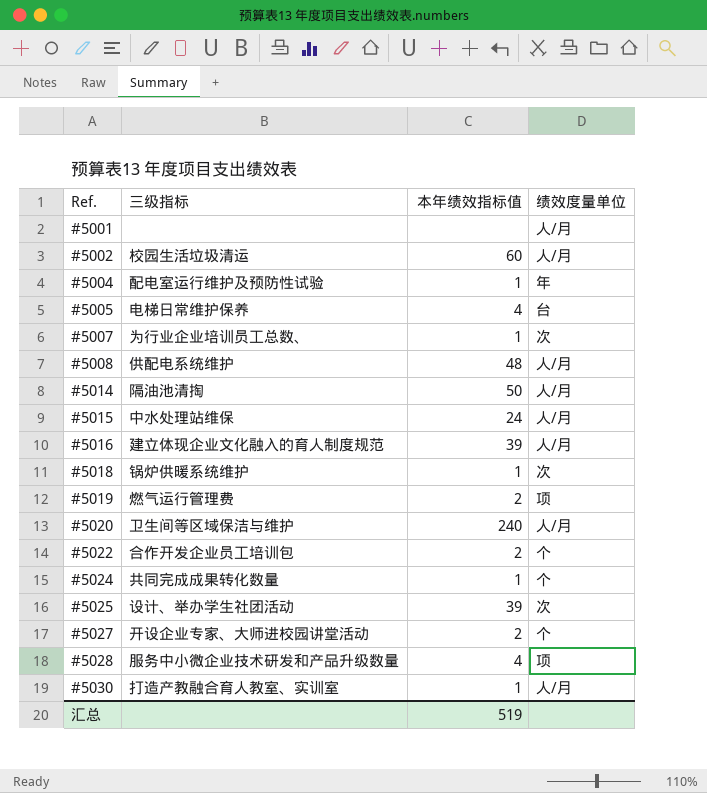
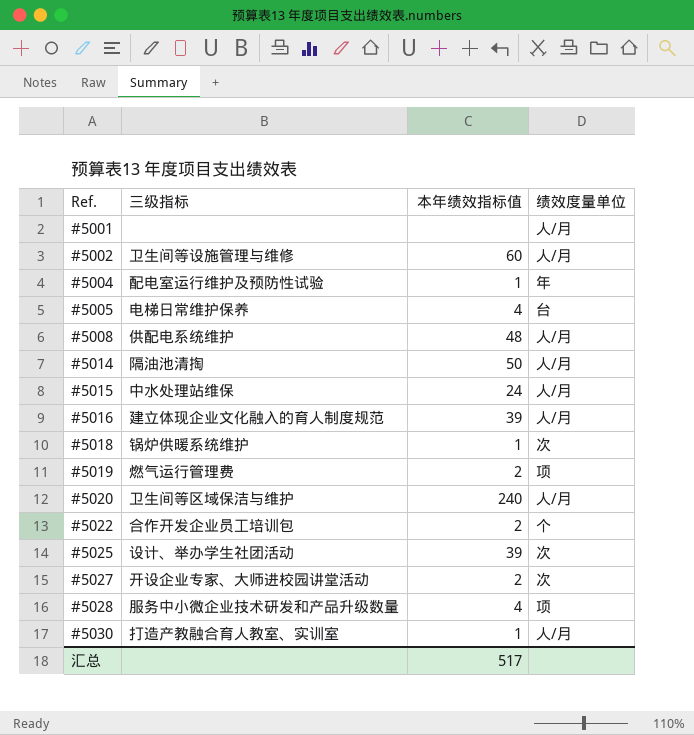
row #5007: 为行业企业培训员工总数、 | 1 | 次 -> none
row #5024: 共同完成成果转化数量 | 1 | 个 -> none
#5002 | 三级指标: 校园生活垃圾清运 -> 卫生间等设施管理与维修
#5027 | 绩效度量单位: 个 -> 次
汇总 | 本年绩效指标值: 519 -> 517

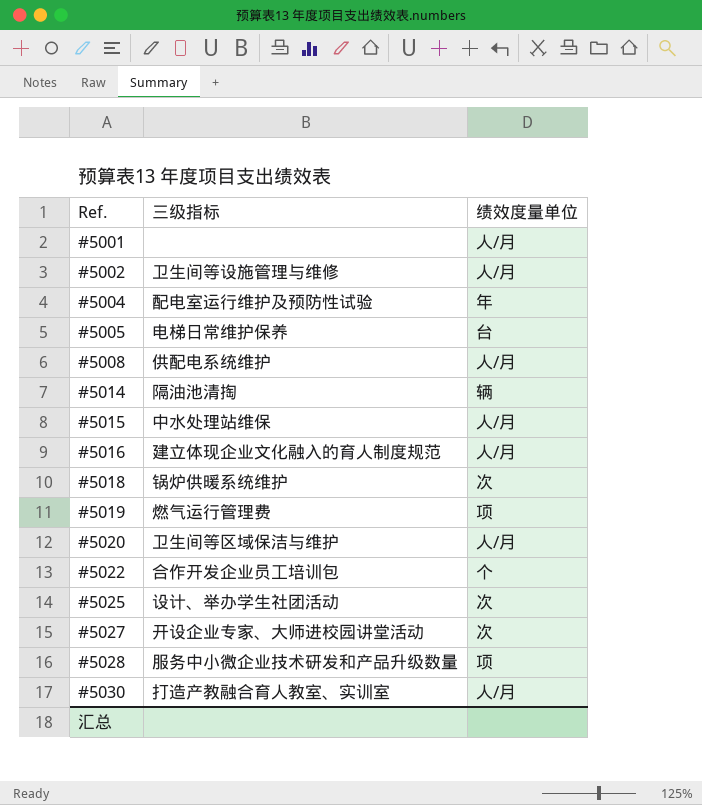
column 本年绩效指标值 | position: 3 -> none
#5014 | 绩效度量单位: 人/月 -> 辆

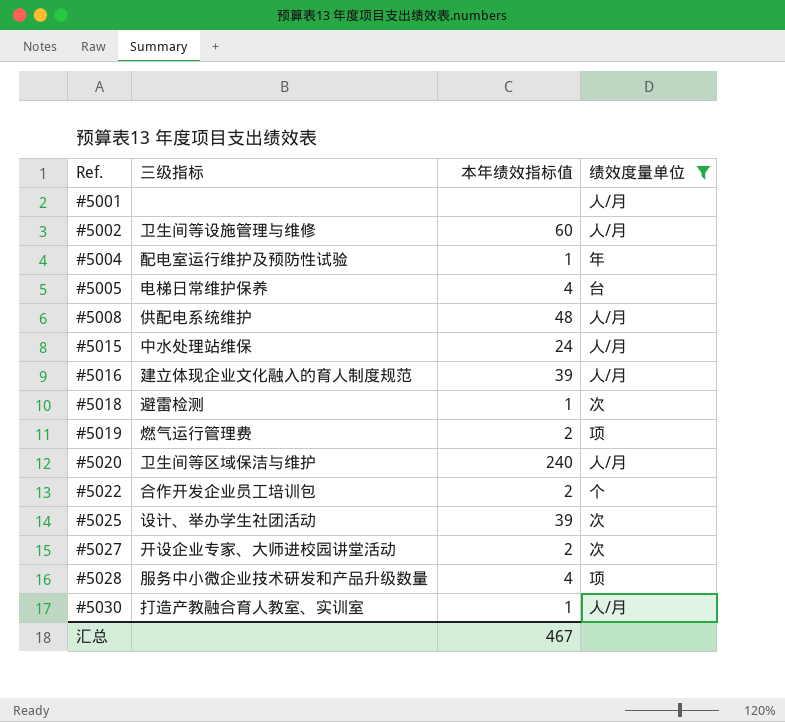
filter: none -> 绩效度量单位 != 辆
column 本年绩效指标值 | position: none -> 3
#5018 | 三级指标: 锅炉供暖系统维护 -> 避雷检测

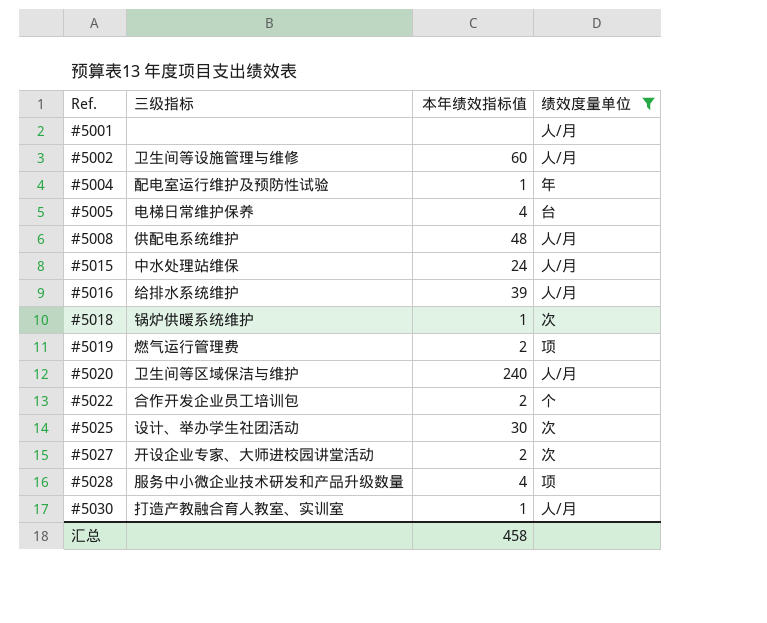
#5016 | 三级指标: 建立体现企业文化融入的育人制度规范 -> 给排水系统维护
#5018 | 三级指标: 避雷检测 -> 锅炉供暖系统维护
#5025 | 本年绩效指标值: 39 -> 30
汇总 | 本年绩效指标值: 467 -> 458

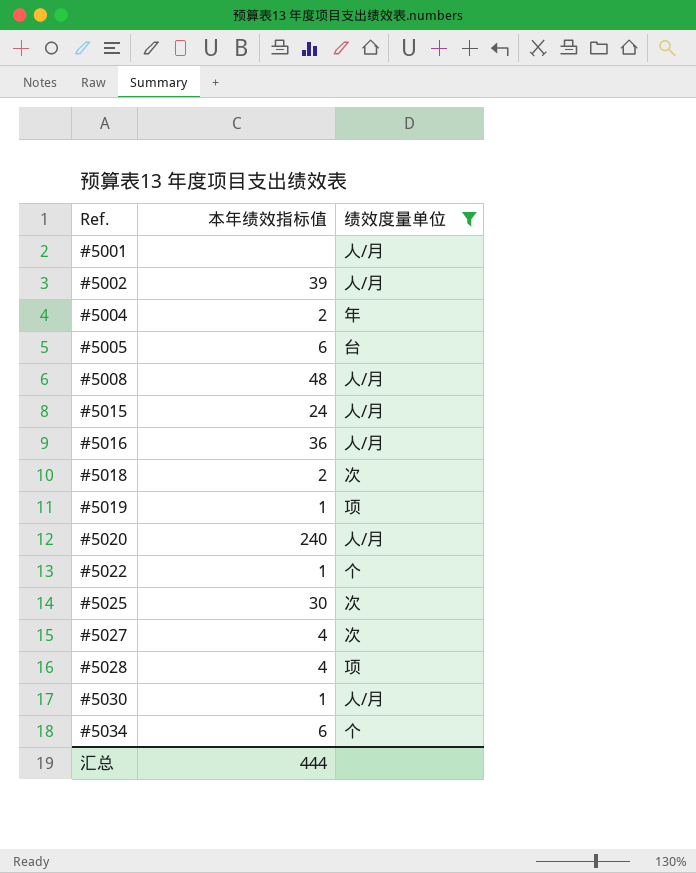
column 三级指标 | position: 2 -> none
#5002 | 本年绩效指标值: 60 -> 39
#5004 | 本年绩效指标值: 1 -> 2
#5005 | 本年绩效指标值: 4 -> 6
#5016 | 本年绩效指标值: 39 -> 36
#5018 | 本年绩效指标值: 1 -> 2
#5019 | 本年绩效指标值: 2 -> 1
#5022 | 本年绩效指标值: 2 -> 1
#5027 | 本年绩效指标值: 2 -> 4
row #5034: none -> 6 | 个
汇总 | 本年绩效指标值: 458 -> 444

